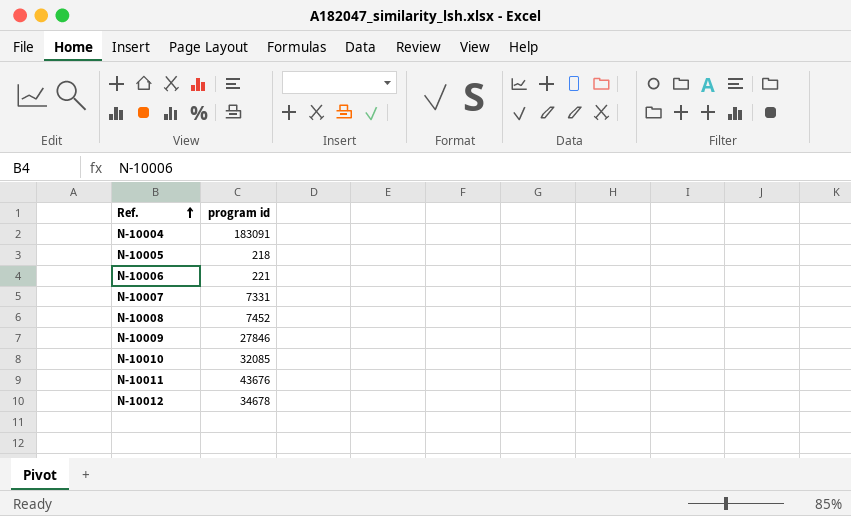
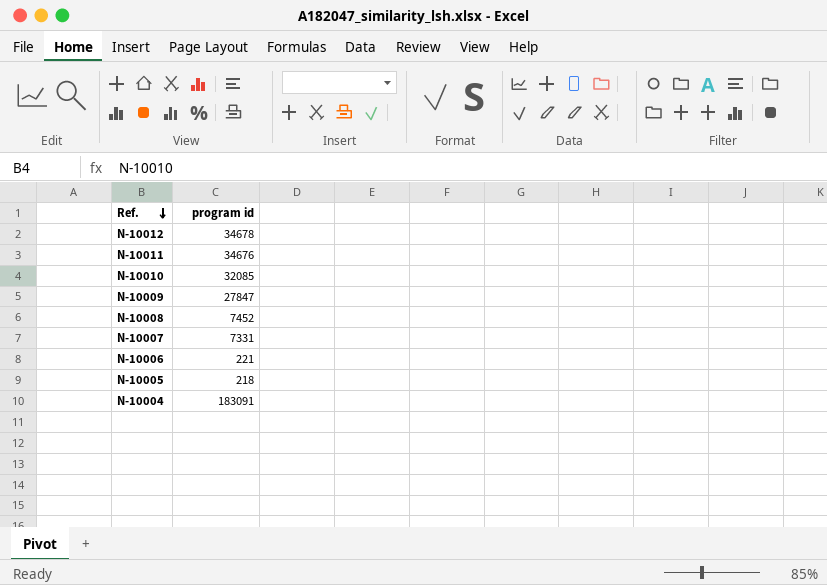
row order: Ref. ascending -> Ref. descending
N-10011 | program id: 43676 -> 34676
N-10009 | program id: 27846 -> 27847

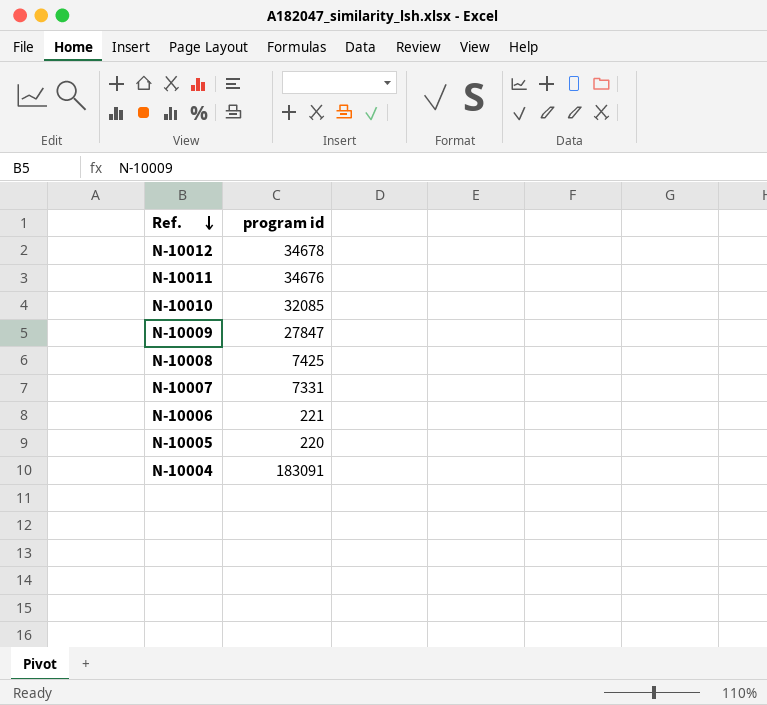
N-10008 | program id: 7452 -> 7425
N-10005 | program id: 218 -> 220

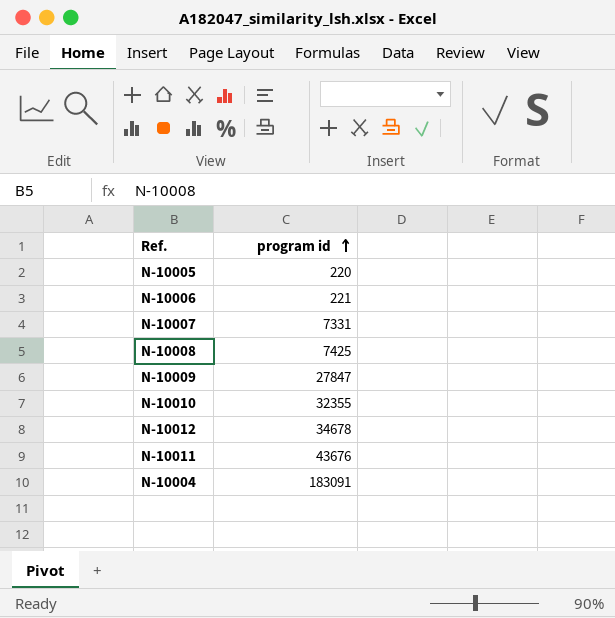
row order: Ref. descending -> program id ascending
N-10010 | program id: 32085 -> 32355
N-10011 | program id: 34676 -> 43676

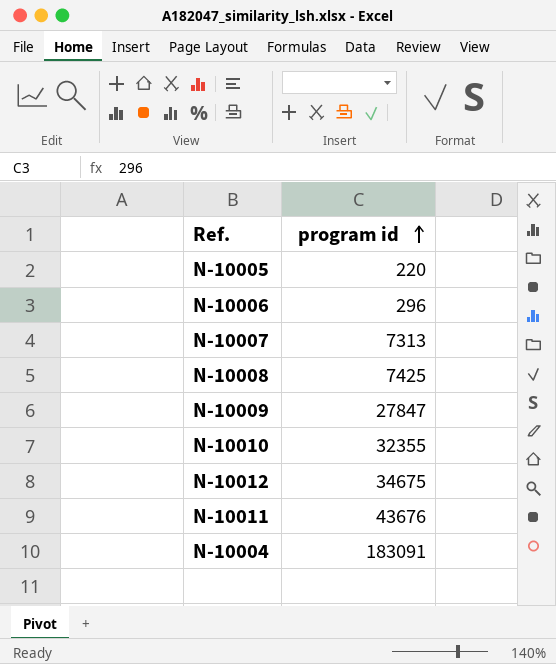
N-10006 | program id: 221 -> 296
N-10007 | program id: 7331 -> 7313
N-10012 | program id: 34678 -> 34675

